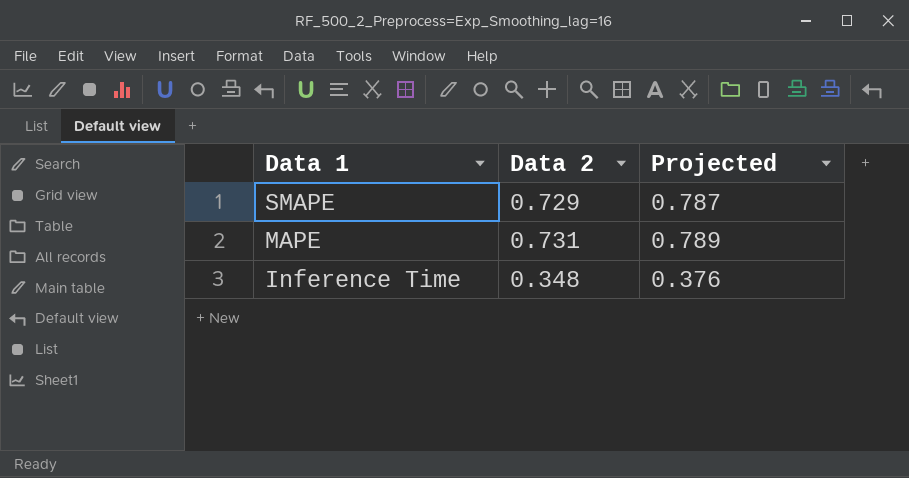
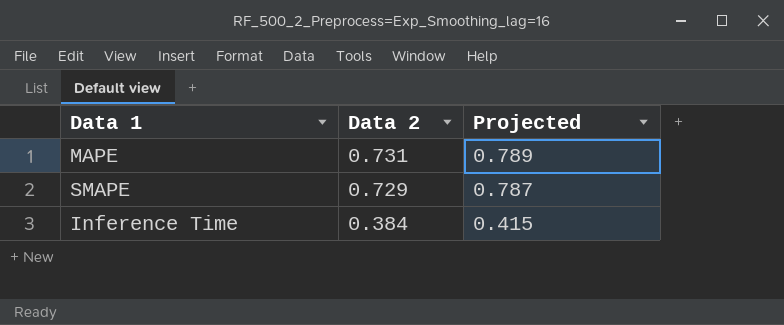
row order: Data 1 descending -> Data 2 descending
Inference Time | Data 2: 0.348 -> 0.384
Inference Time | Projected: 0.376 -> 0.415

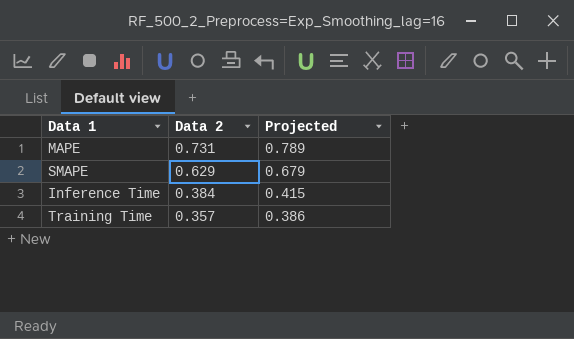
SMAPE | Data 2: 0.729 -> 0.629
SMAPE | Projected: 0.787 -> 0.679
row Training Time: none -> 0.357 | 0.386

